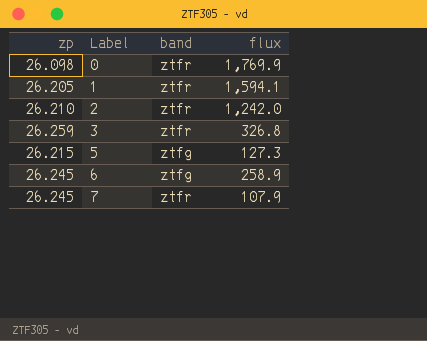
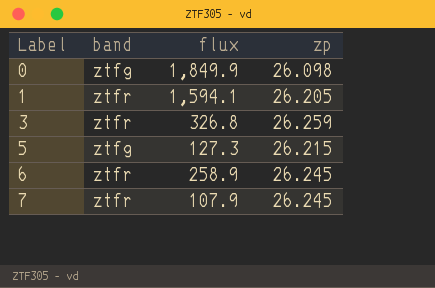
column zp | position: 1 -> 4
row 2: 26.210 | ztfr | 1,242.0 -> none
0 | band: ztfr -> ztfg
0 | flux: 1,769.9 -> 1,849.9
6 | band: ztfg -> ztfr

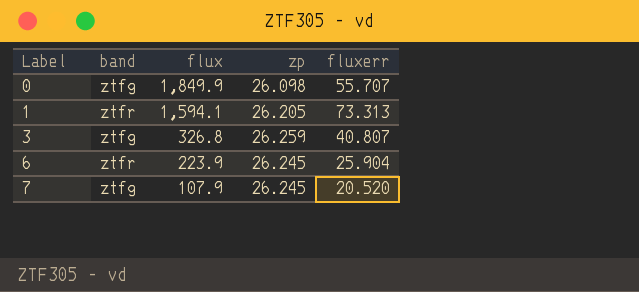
column fluxerr | position: none -> 5
row 5: ztfg | 127.3 | 26.215 -> none
3 | band: ztfr -> ztfg
6 | flux: 258.9 -> 223.9
7 | band: ztfr -> ztfg

